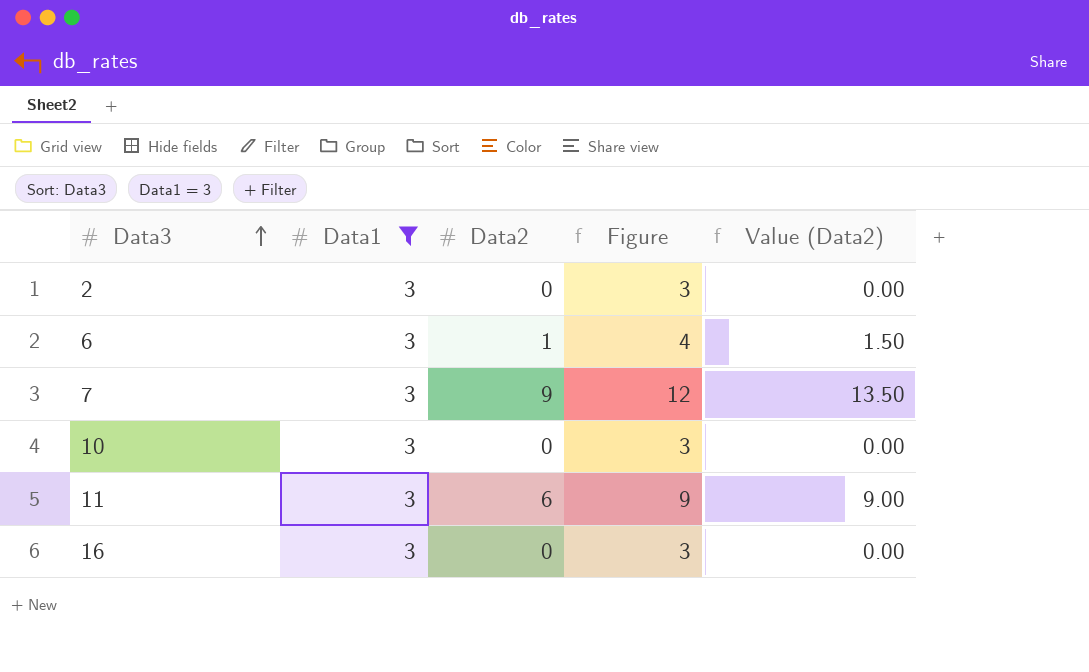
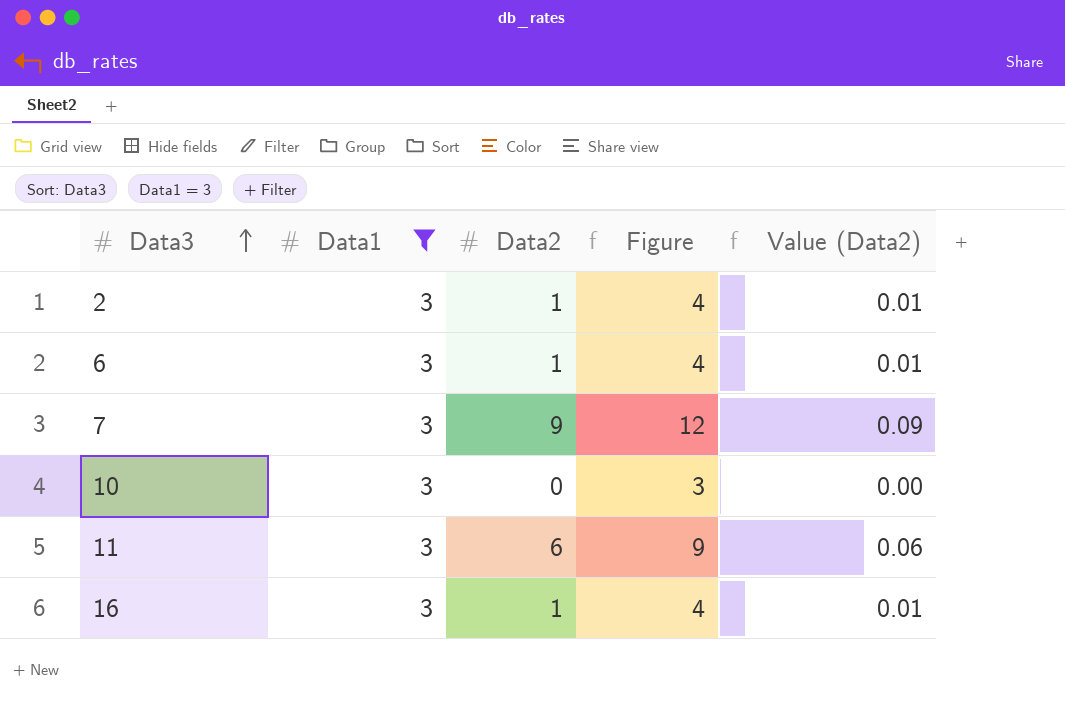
column Value (Data2) | formula: [Data2] * 1.5 -> [Data2] * 0.01
2 | Data2: 0 -> 1
2 | Figure: 3 -> 4
16 | Data2: 0 -> 1
16 | Figure: 3 -> 4

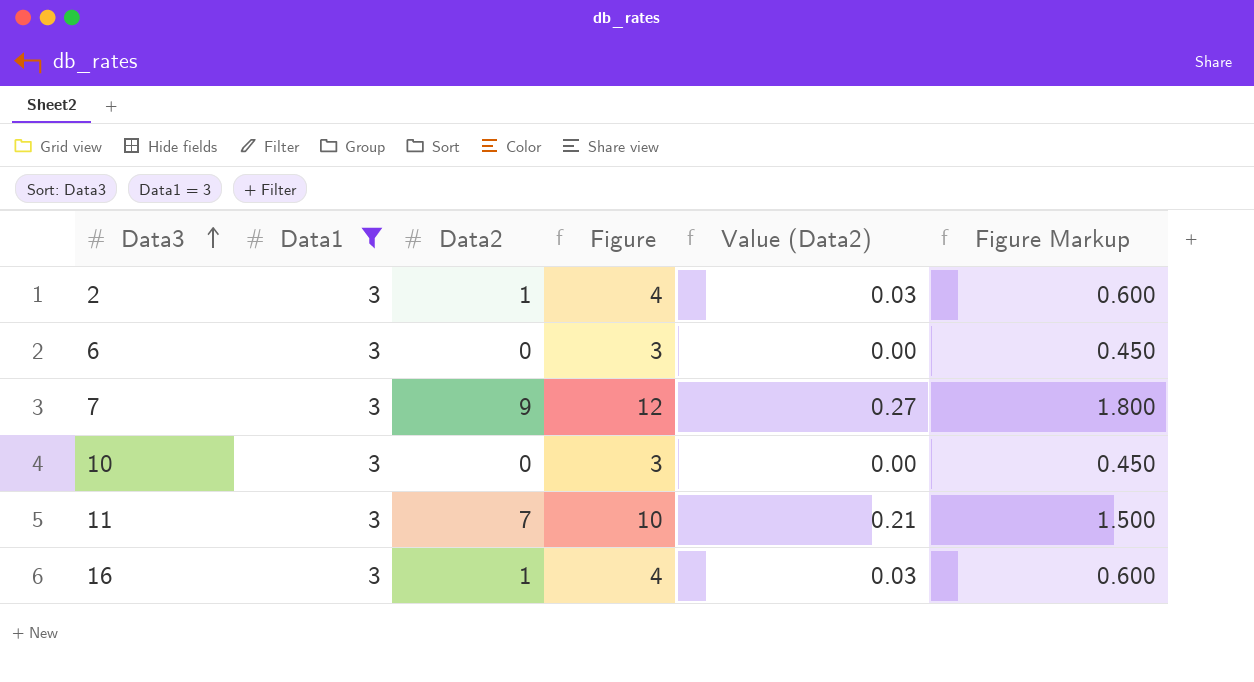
column Value (Data2) | formula: [Data2] * 0.01 -> [Data2] * 0.03
column Figure Markup | formula: none -> [Figure] * 0.15
6 | Data2: 1 -> 0
6 | Figure: 4 -> 3
11 | Data2: 6 -> 7
11 | Figure: 9 -> 10

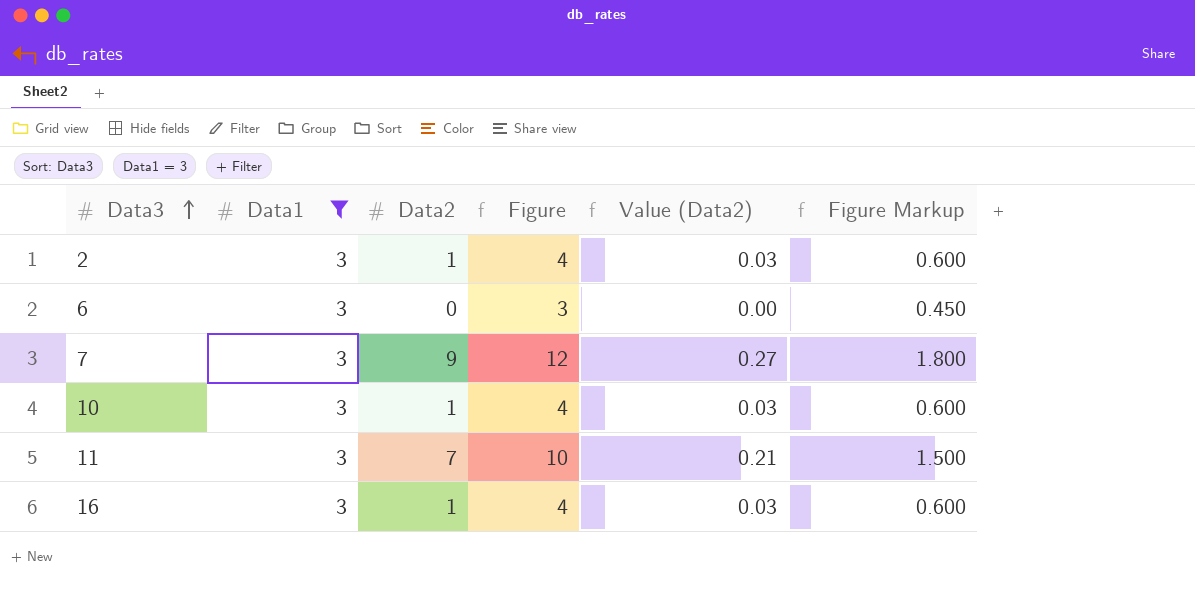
10 | Data2: 0 -> 1
10 | Figure: 3 -> 4
10 | Value (Data2): 0.00 -> 0.03
10 | Figure Markup: 0.450 -> 0.600

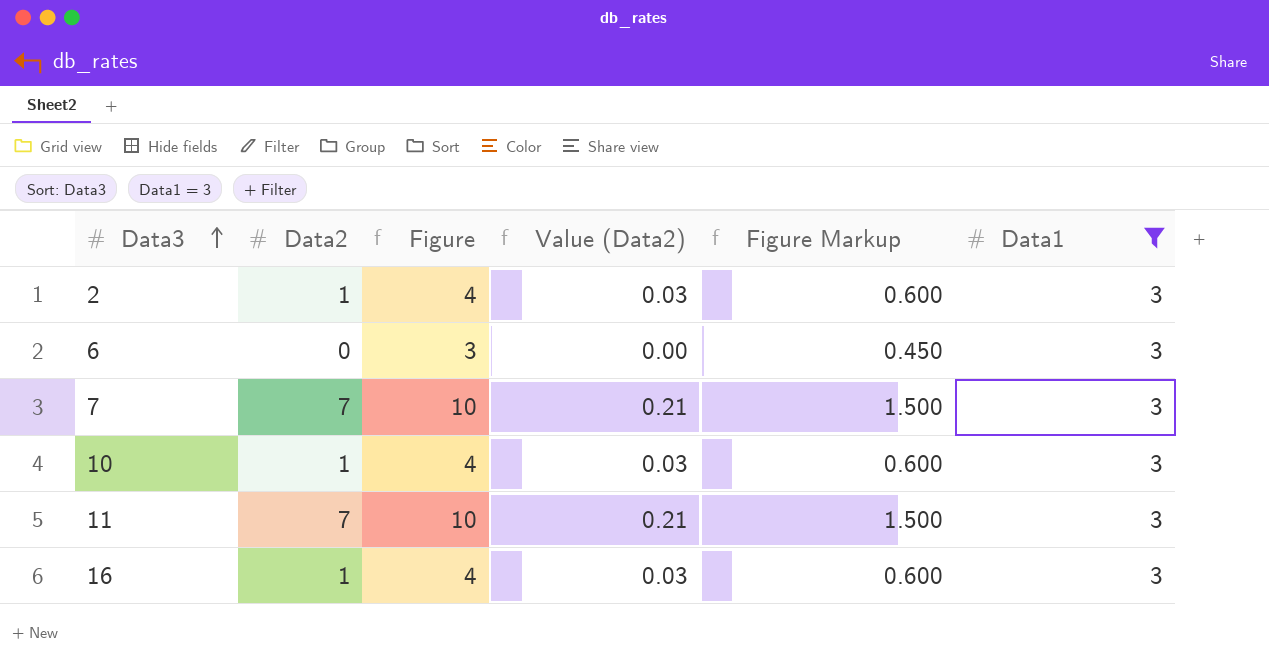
column Data1 | position: 2 -> 6
7 | Data2: 9 -> 7
7 | Figure: 12 -> 10
7 | Value (Data2): 0.27 -> 0.21
7 | Figure Markup: 1.800 -> 1.500

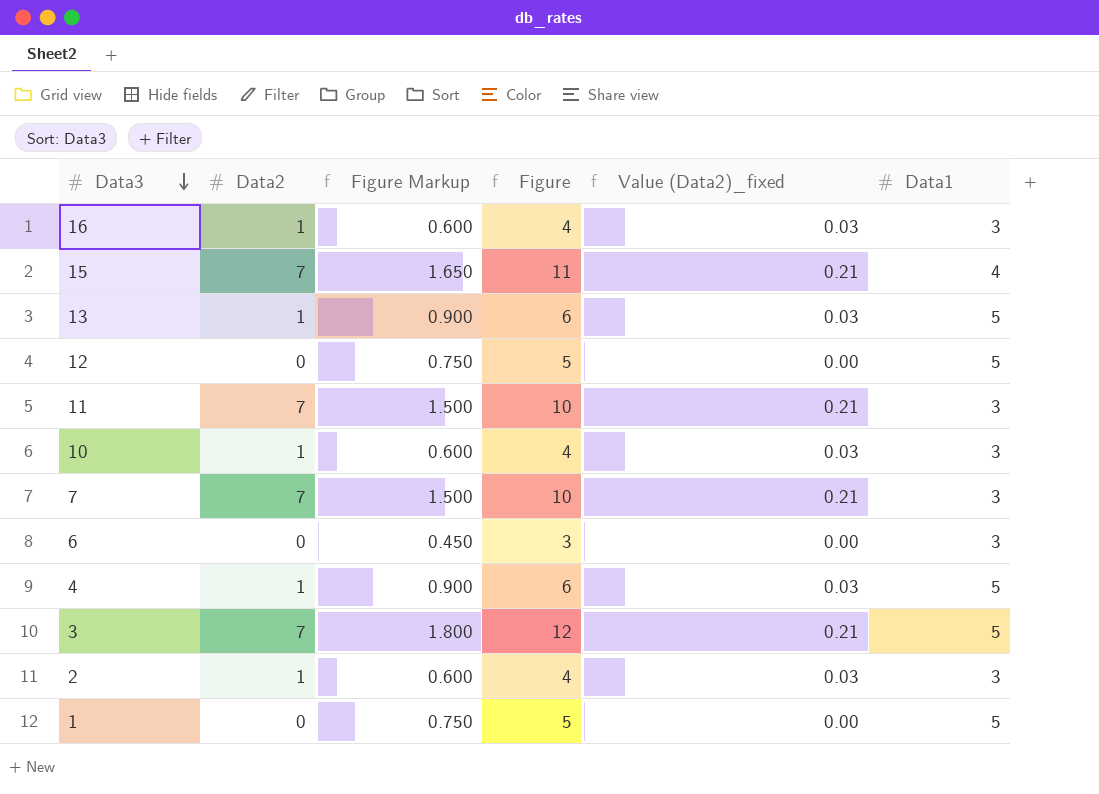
filter: Data1 = 3 -> none
row order: Data3 ascending -> Data3 descending
column Figure Markup | position: 5 -> 3
column name: Value (Data2) -> Value (Data2)_fixed

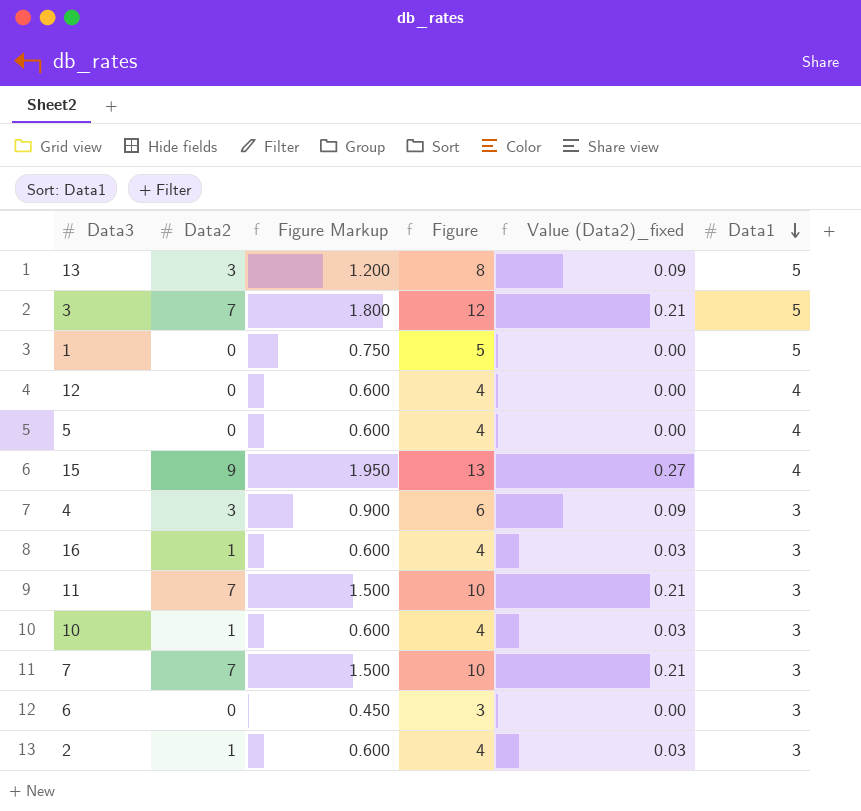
row order: Data3 descending -> Data1 descending
13 | Data2: 1 -> 3
13 | Figure Markup: 0.900 -> 1.200
13 | Figure: 6 -> 8
13 | Value (Data2)_fixed: 0.03 -> 0.09
12 | Figure Markup: 0.750 -> 0.600
12 | Figure: 5 -> 4
12 | Data1: 5 -> 4
row 5: none -> 0 | 0.600 | 4 | 0.00 | 4
15 | Data2: 7 -> 9
15 | Figure Markup: 1.650 -> 1.950
15 | Figure: 11 -> 13
15 | Value (Data2)_fixed: 0.21 -> 0.27
4 | Data2: 1 -> 3
4 | Value (Data2)_fixed: 0.03 -> 0.09
4 | Data1: 5 -> 3

